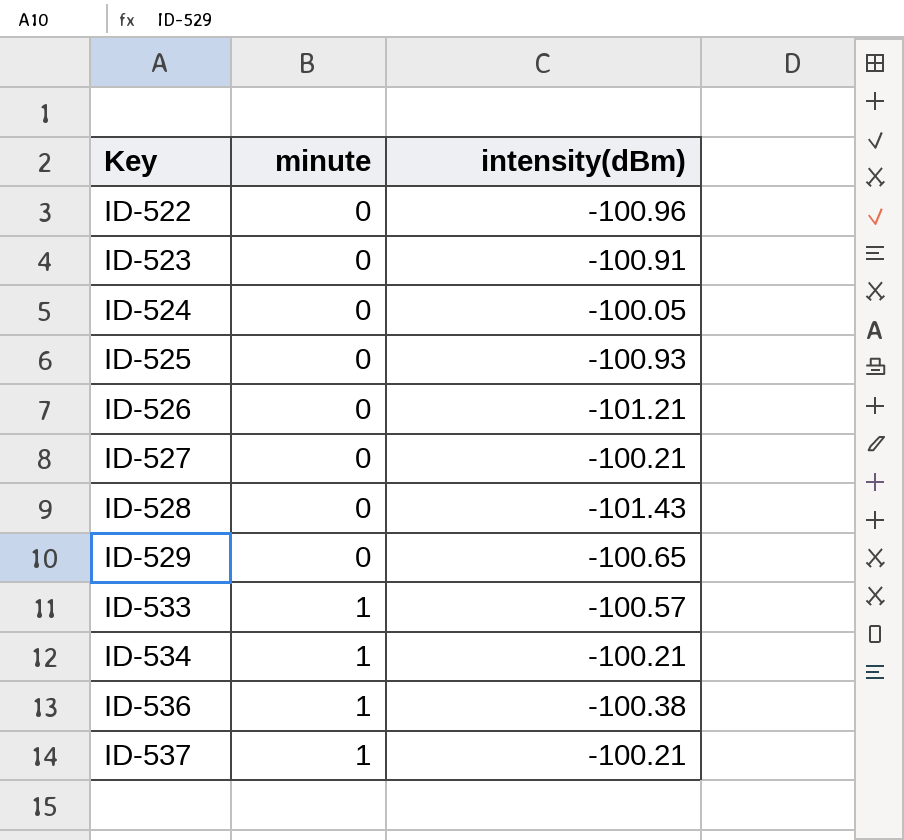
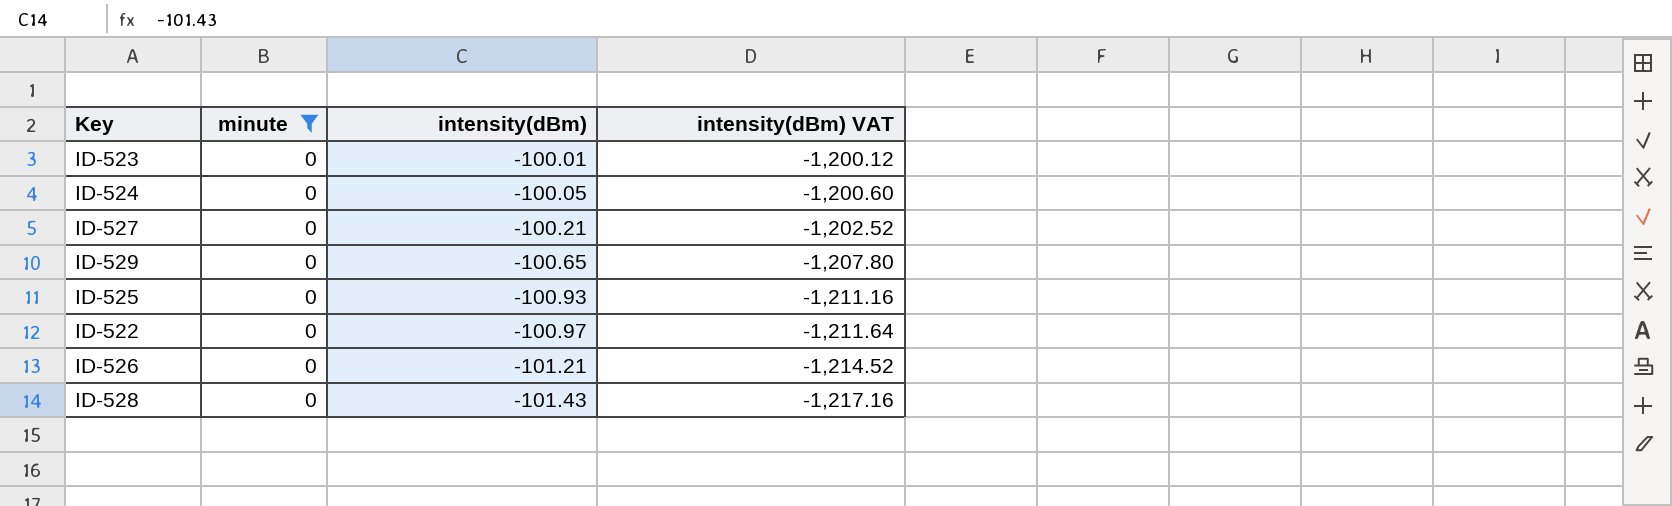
filter: none -> minute = 0
row order: Key ascending -> intensity(dBm) descending
column intensity(dBm) VAT | formula: none -> [intensity(dBm)] * 12
ID-523 | intensity(dBm): -100.91 -> -100.01
ID-522 | intensity(dBm): -100.96 -> -100.97

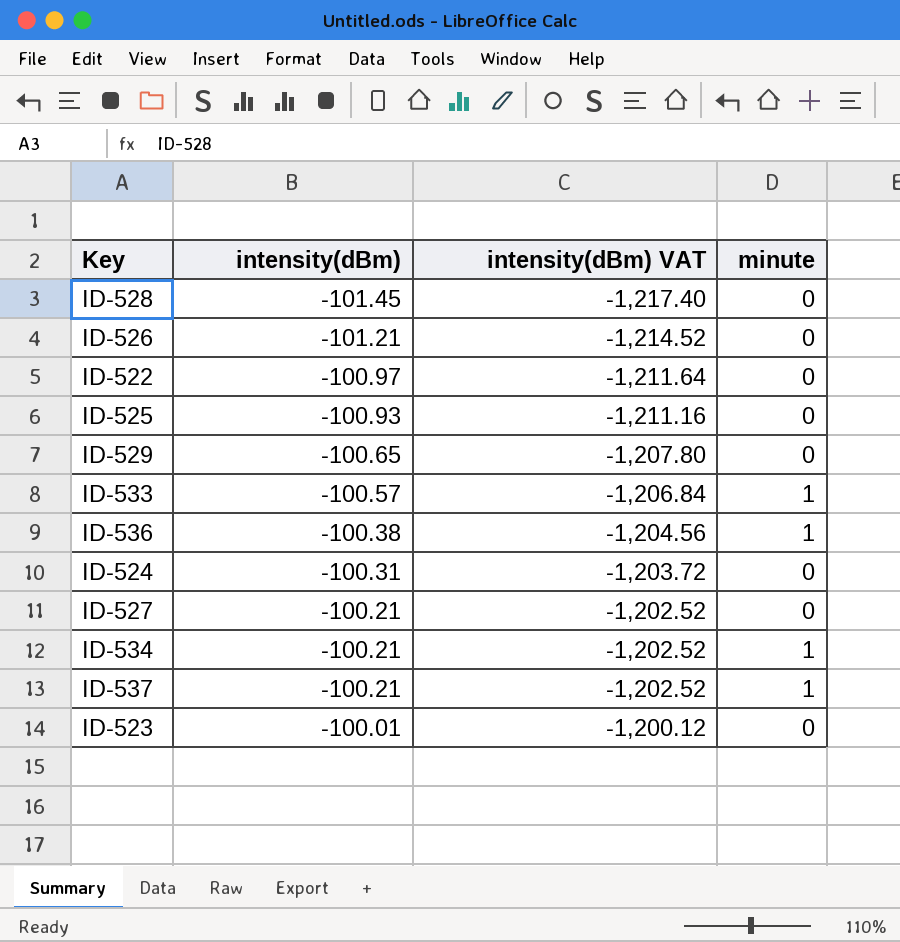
filter: minute = 0 -> none
row order: intensity(dBm) descending -> intensity(dBm) ascending
column minute | position: 2 -> 4
ID-528 | intensity(dBm): -101.43 -> -101.45
ID-528 | intensity(dBm) VAT: -1,217.16 -> -1,217.40
ID-524 | intensity(dBm): -100.05 -> -100.31
ID-524 | intensity(dBm) VAT: -1,200.60 -> -1,203.72

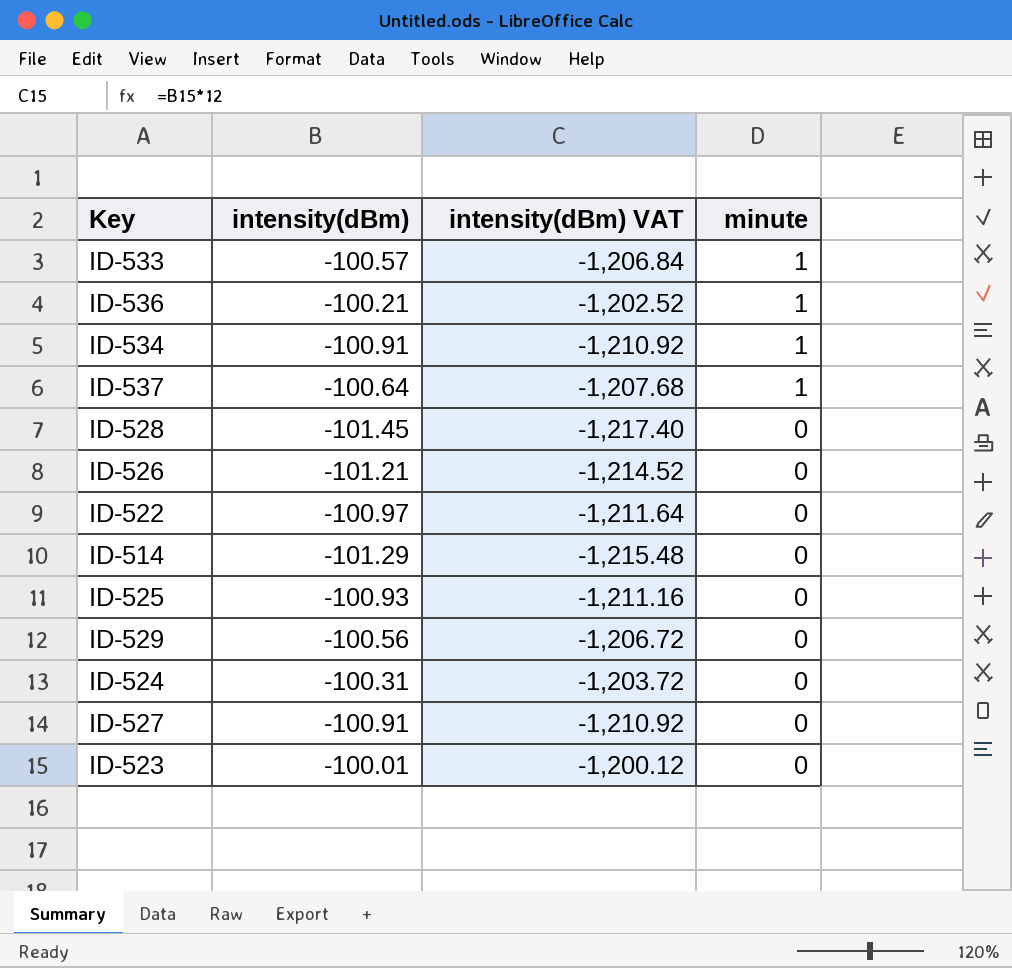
row order: intensity(dBm) ascending -> minute descending
ID-536 | intensity(dBm): -100.38 -> -100.21
ID-536 | intensity(dBm) VAT: -1,204.56 -> -1,202.52
ID-534 | intensity(dBm): -100.21 -> -100.91
ID-534 | intensity(dBm) VAT: -1,202.52 -> -1,210.92
ID-537 | intensity(dBm): -100.21 -> -100.64
ID-537 | intensity(dBm) VAT: -1,202.52 -> -1,207.68
row ID-514: none -> -101.29 | -1,215.48 | 0
ID-529 | intensity(dBm): -100.65 -> -100.56
ID-529 | intensity(dBm) VAT: -1,207.80 -> -1,206.72
ID-527 | intensity(dBm): -100.21 -> -100.91
ID-527 | intensity(dBm) VAT: -1,202.52 -> -1,210.92

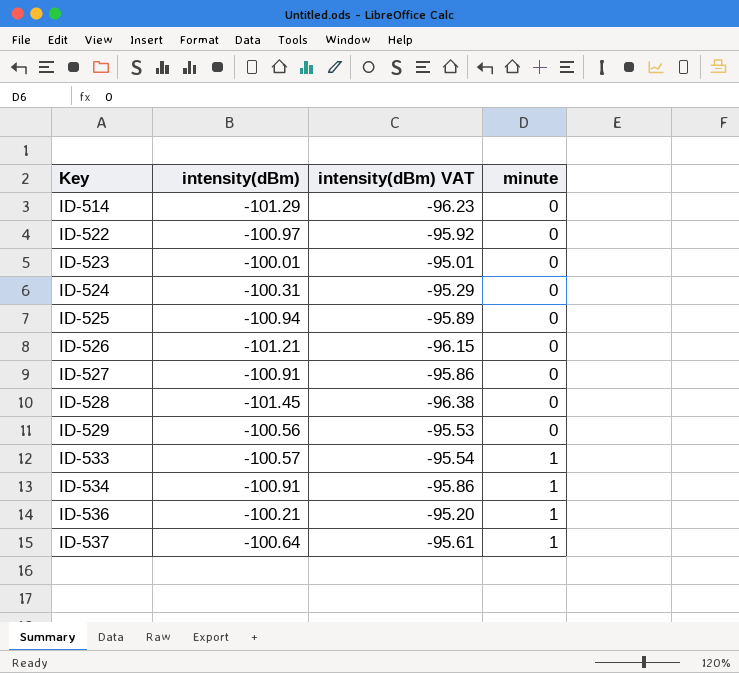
row order: minute descending -> Key ascending
column intensity(dBm) VAT | formula: [intensity(dBm)] * 12 -> [intensity(dBm)] * 0.95
ID-525 | intensity(dBm): -100.93 -> -100.94

